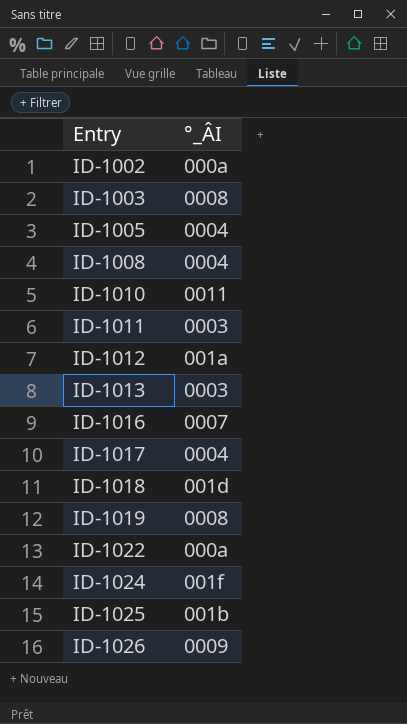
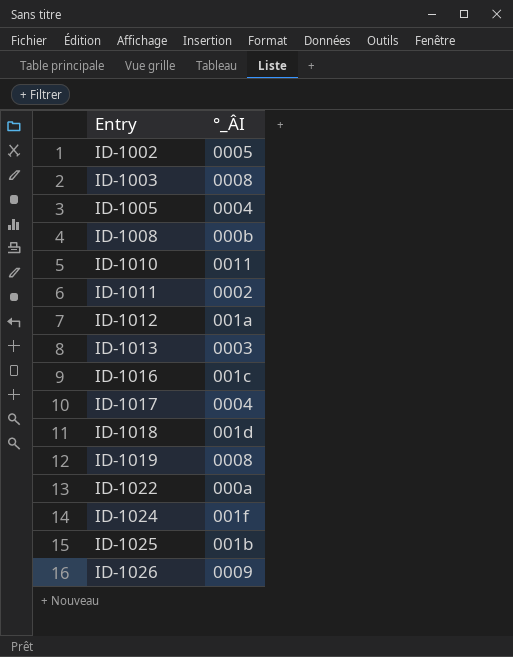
ID-1002 | °_ÂI: 000a -> 0005
ID-1008 | °_ÂI: 0004 -> 000b
ID-1011 | °_ÂI: 0003 -> 0002
ID-1016 | °_ÂI: 0007 -> 001c

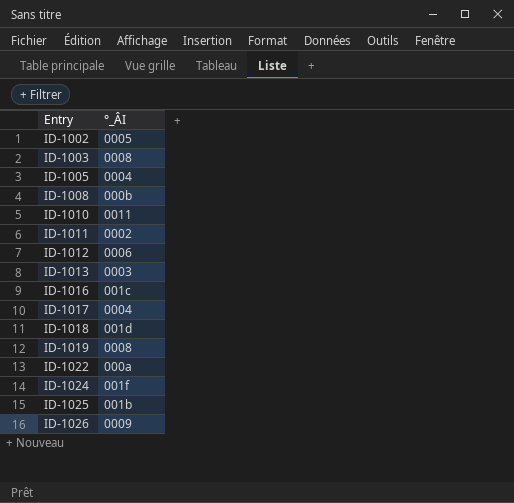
ID-1012 | °_ÂI: 001a -> 0006

